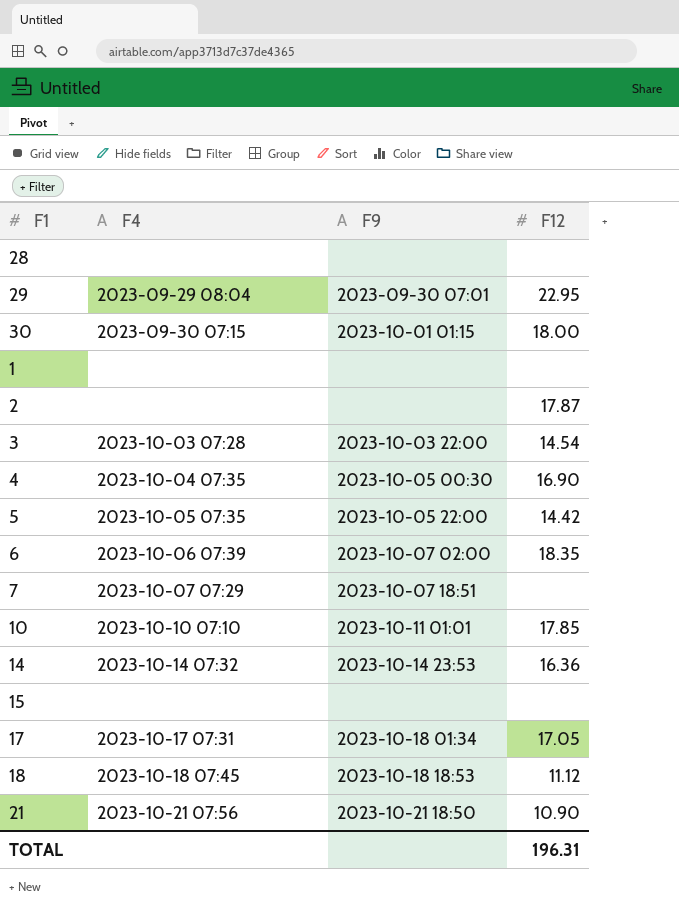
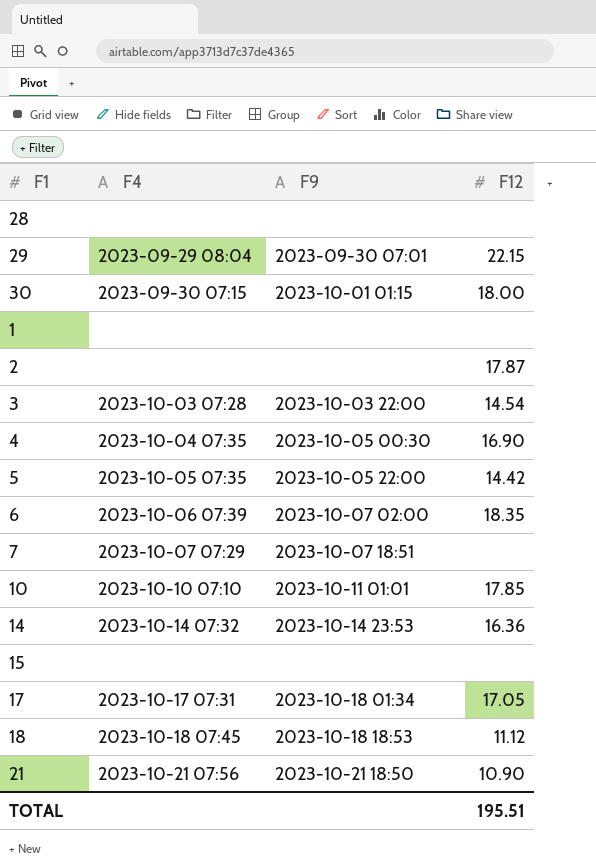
29 | F12: 22.95 -> 22.15
TOTAL | F12: 196.31 -> 195.51

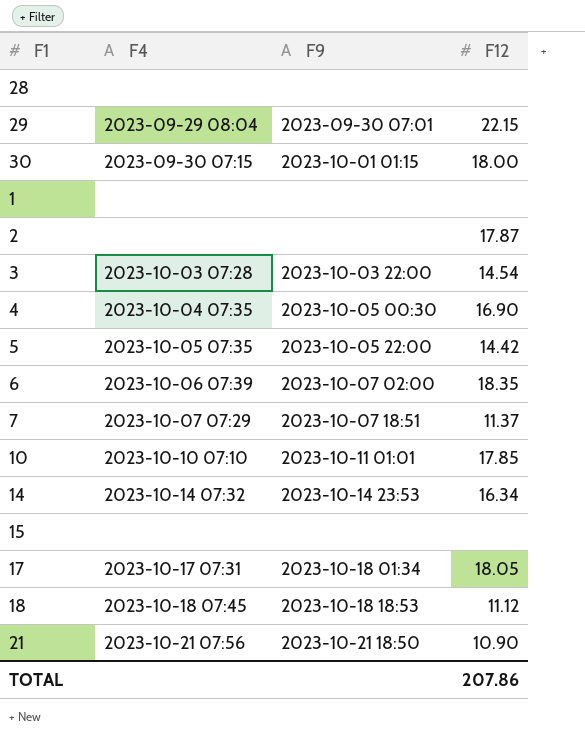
7 | F12: none -> 11.37
14 | F12: 16.36 -> 16.34
17 | F12: 17.05 -> 18.05
TOTAL | F12: 195.51 -> 207.86

